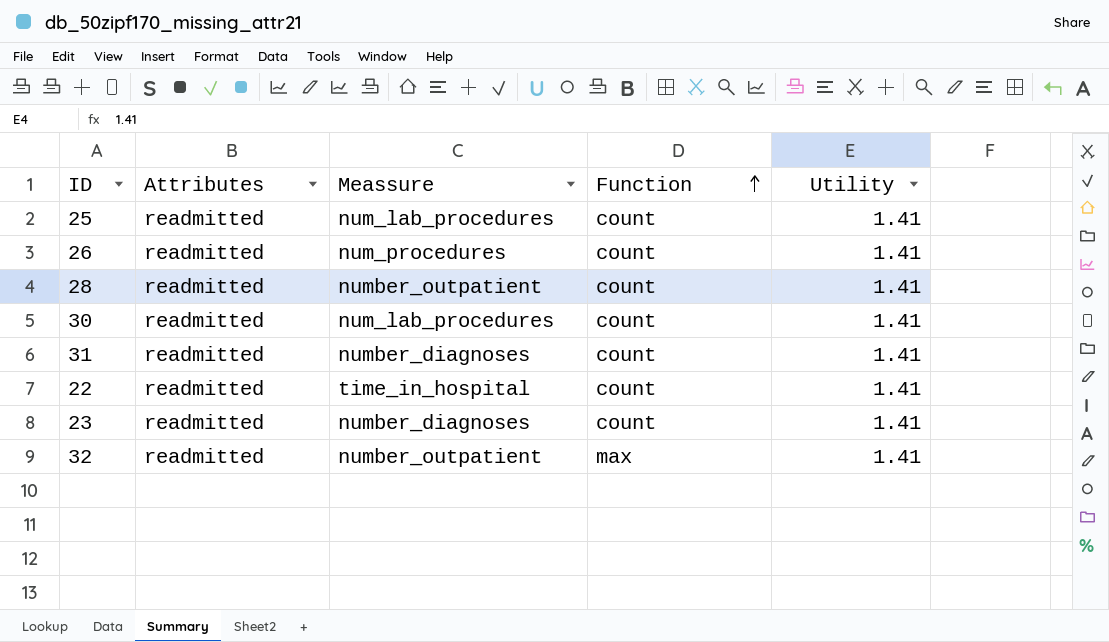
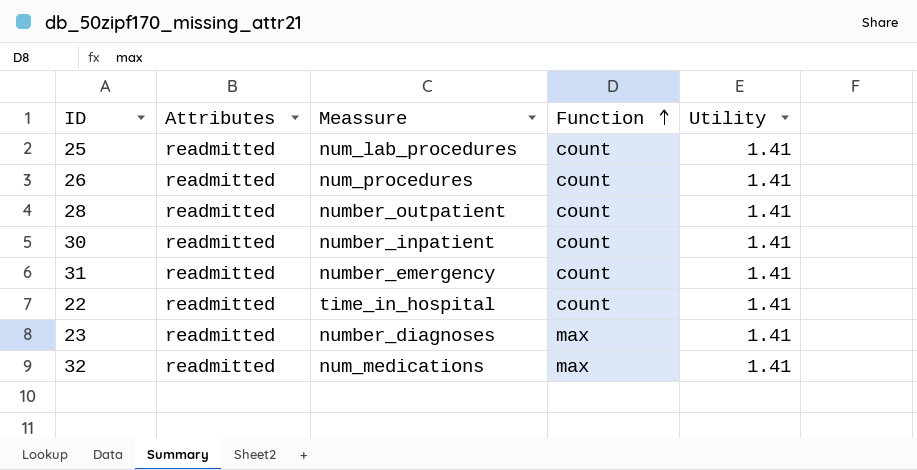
30 | Meassure: num_lab_procedures -> number_inpatient
31 | Meassure: number_diagnoses -> number_emergency
23 | Function: count -> max
32 | Meassure: number_outpatient -> num_medications

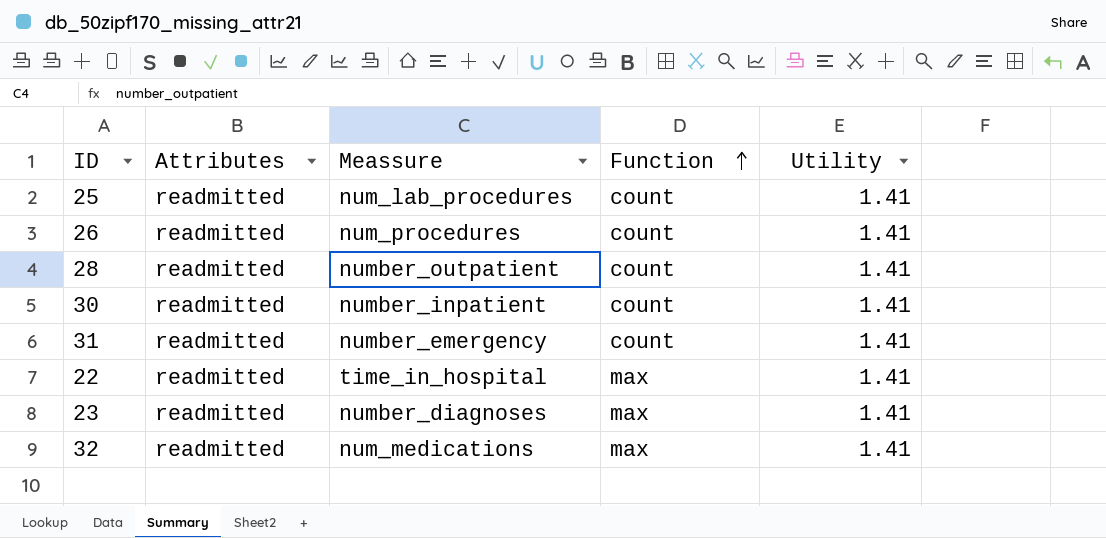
22 | Function: count -> max

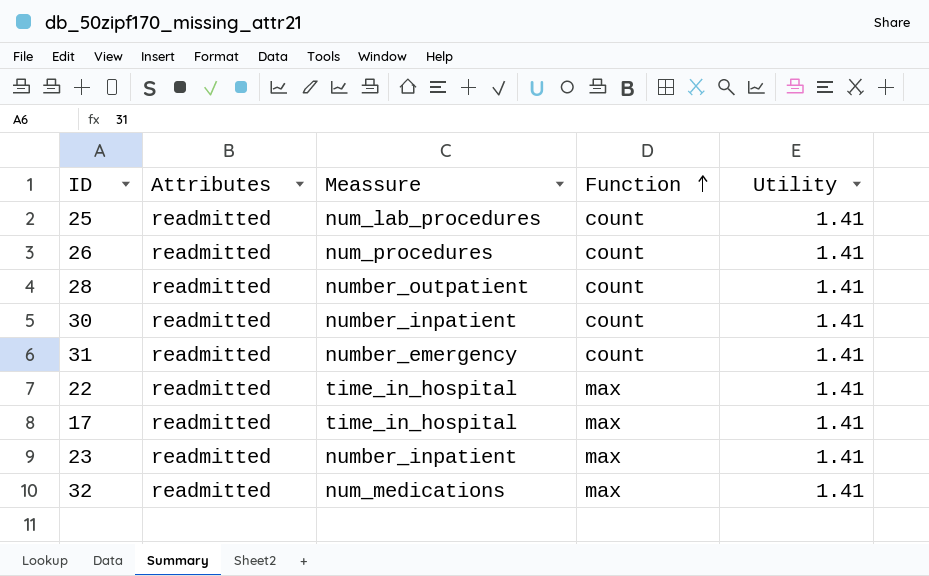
row 17: none -> readmitted | time_in_hospital | max | 1.41
23 | Meassure: number_diagnoses -> number_inpatient

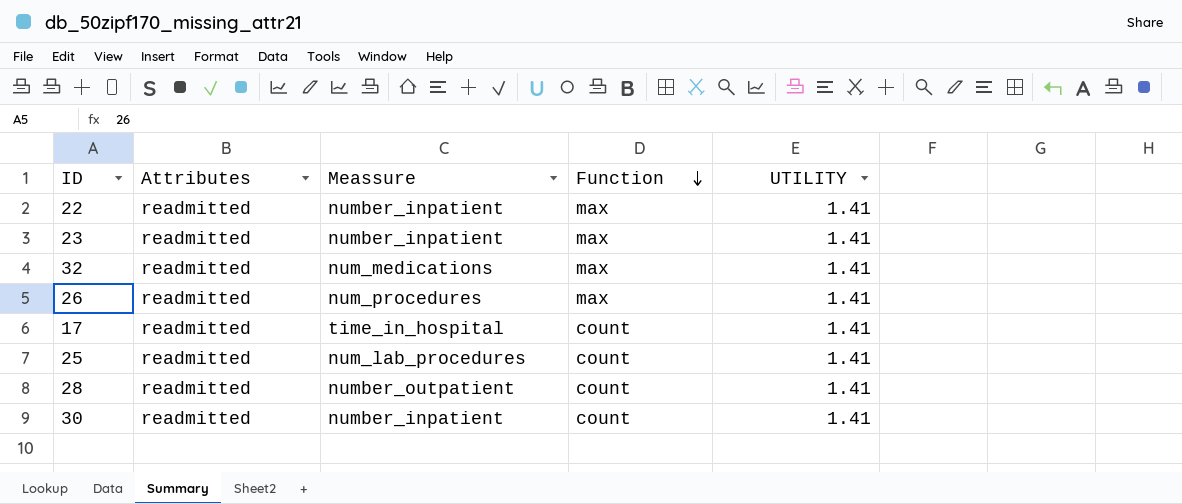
row order: Function ascending -> Function descending
column name: Utility -> UTILITY
row 31: readmitted | number_emergency | count | 1.41 -> none
22 | Meassure: time_in_hospital -> number_inpatient
26 | Function: count -> max
17 | Function: max -> count

